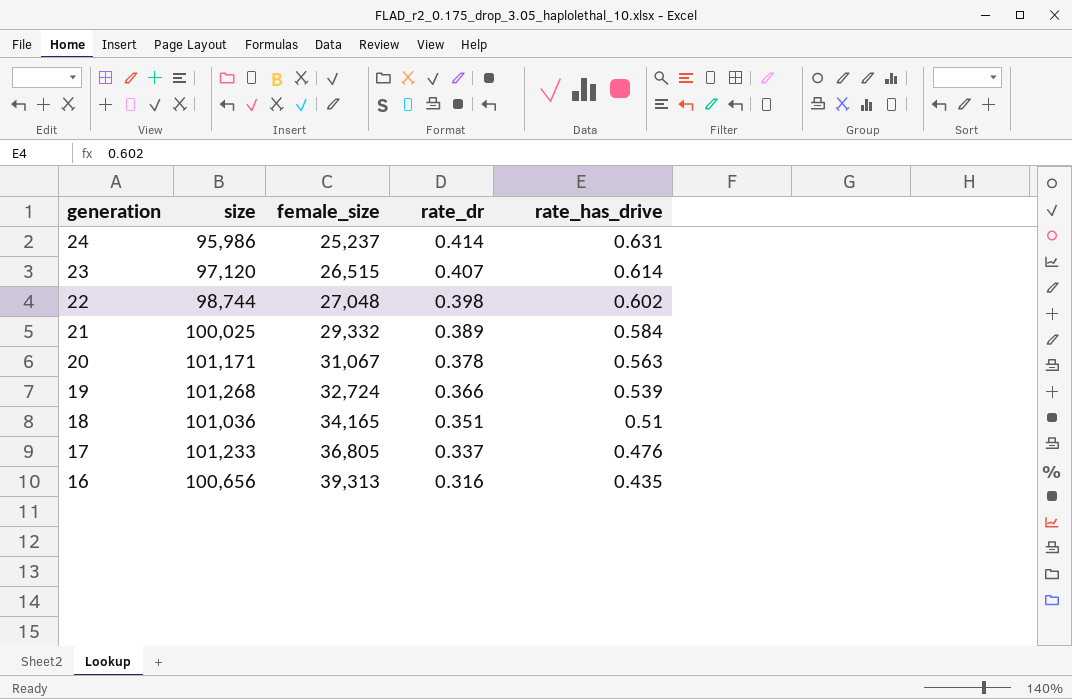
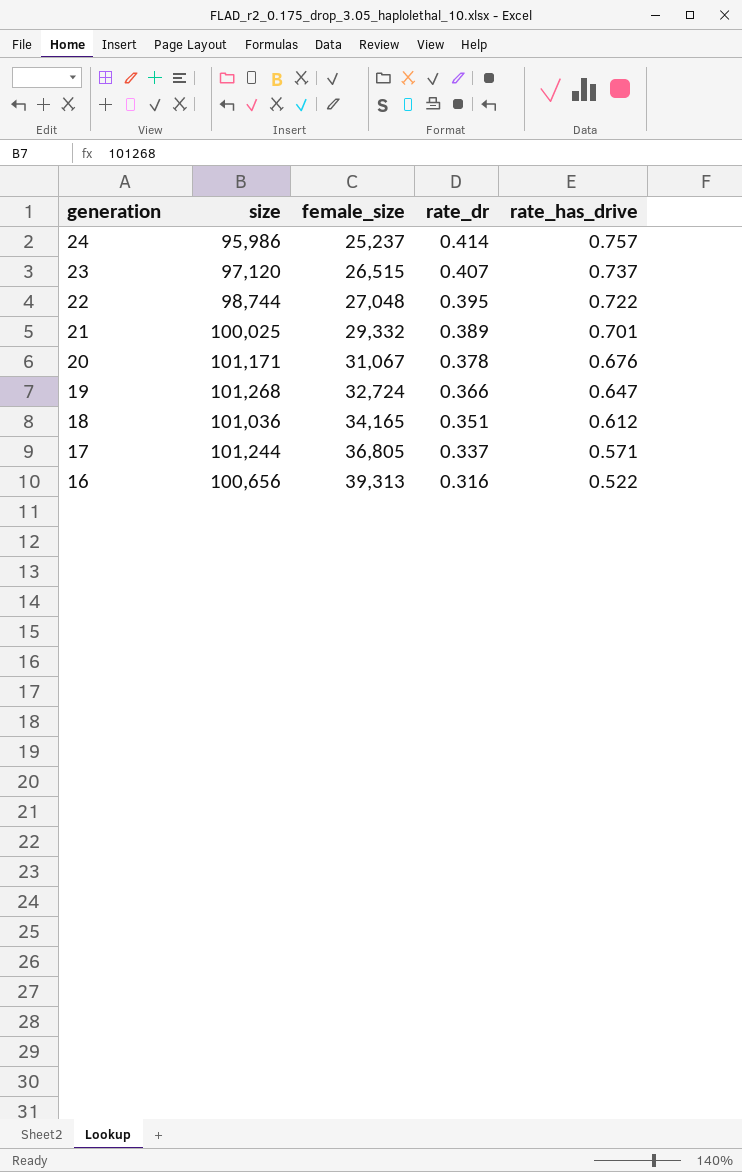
24 | rate_has_drive: 0.631 -> 0.757
23 | rate_has_drive: 0.614 -> 0.737
22 | rate_dr: 0.398 -> 0.395
22 | rate_has_drive: 0.602 -> 0.722
21 | rate_has_drive: 0.584 -> 0.701
20 | rate_has_drive: 0.563 -> 0.676
19 | rate_has_drive: 0.539 -> 0.647
18 | rate_has_drive: 0.51 -> 0.612
17 | size: 101,233 -> 101,244
17 | rate_has_drive: 0.476 -> 0.571
16 | rate_has_drive: 0.435 -> 0.522

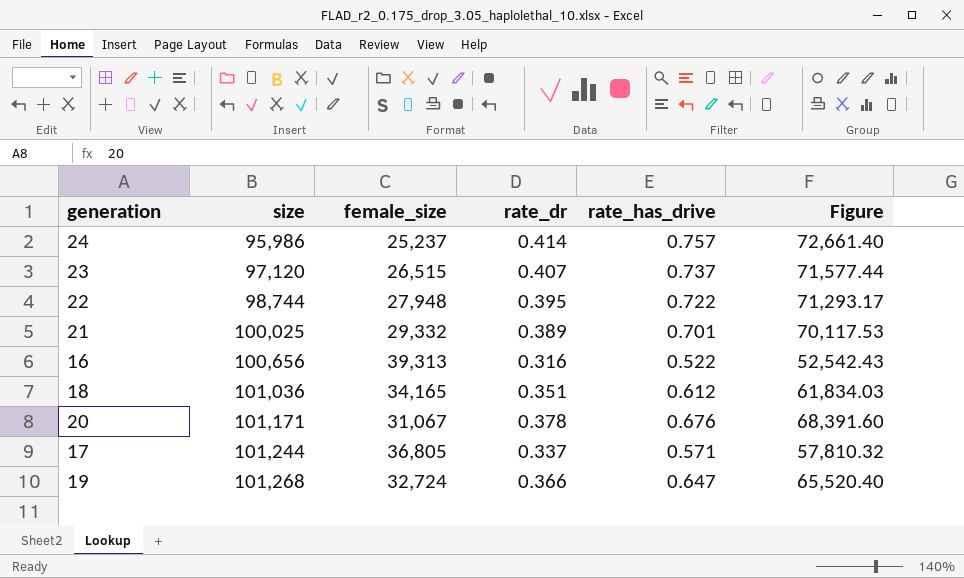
row order: generation descending -> size ascending
column Figure | formula: none -> [size] * [rate_has_drive]
22 | female_size: 27,048 -> 27,948

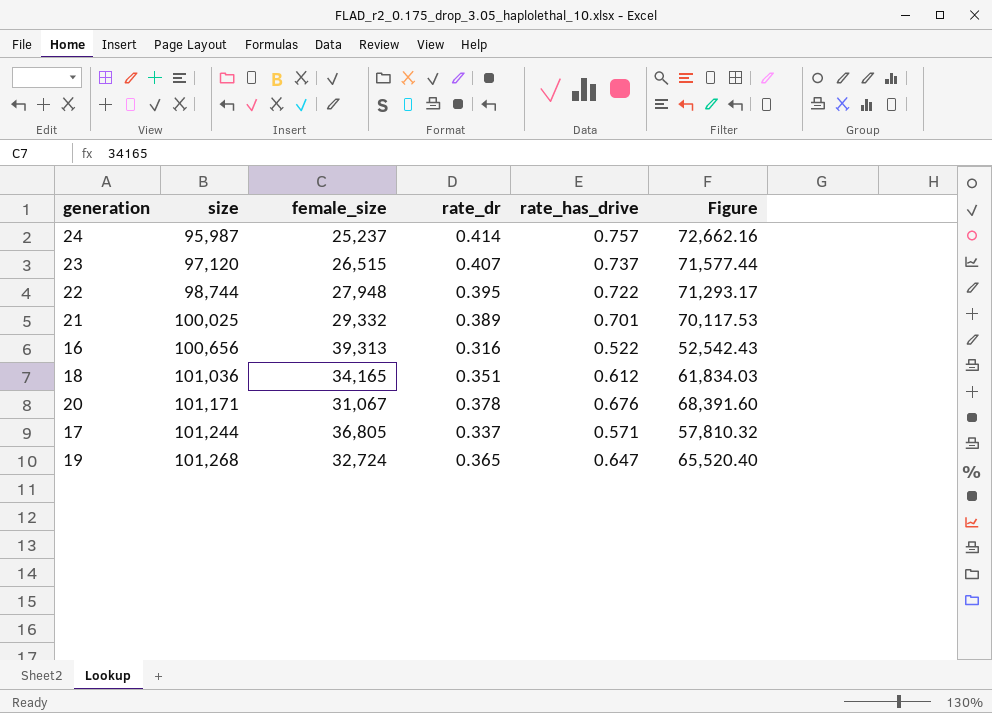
24 | size: 95,986 -> 95,987
24 | Figure: 72,661.40 -> 72,662.16
19 | rate_dr: 0.366 -> 0.365

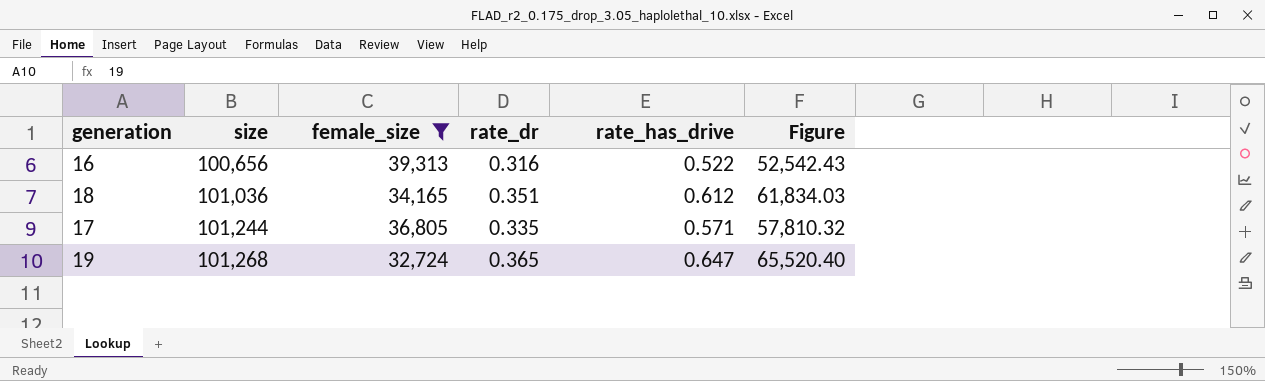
filter: none -> female_size >= 32,724
17 | rate_dr: 0.337 -> 0.335

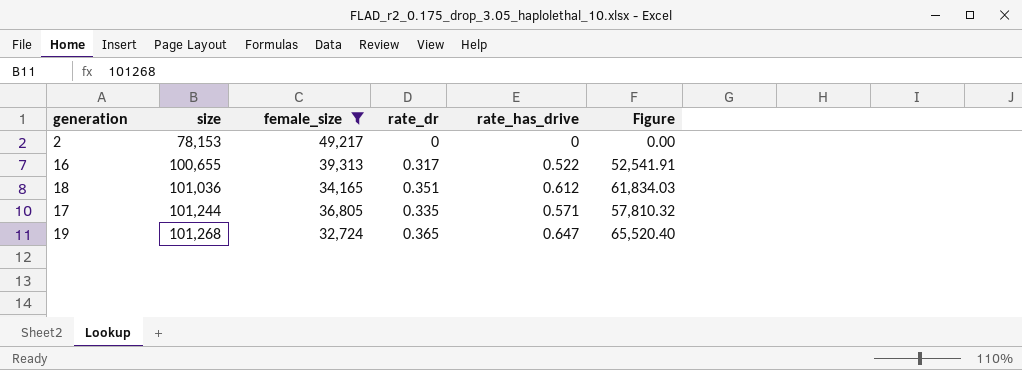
row 2: none -> 78,153 | 49,217 | 0 | 0 | 0.00
16 | size: 100,656 -> 100,655
16 | rate_dr: 0.316 -> 0.317
16 | Figure: 52,542.43 -> 52,541.91

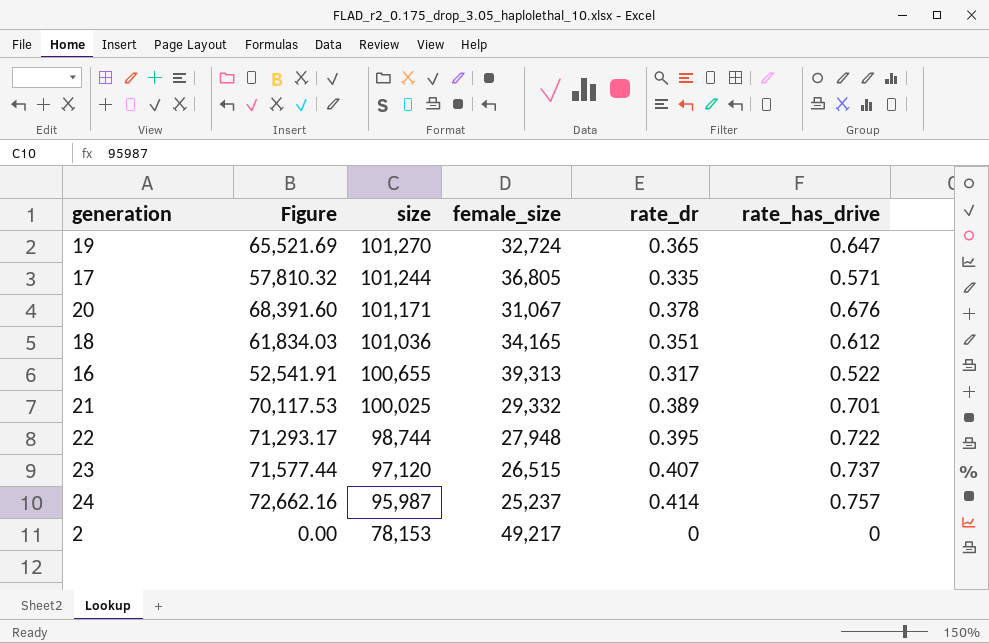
filter: female_size >= 32,724 -> none
row order: size ascending -> size descending
column Figure | position: 6 -> 2
19 | Figure: 65,520.40 -> 65,521.69
19 | size: 101,268 -> 101,270

